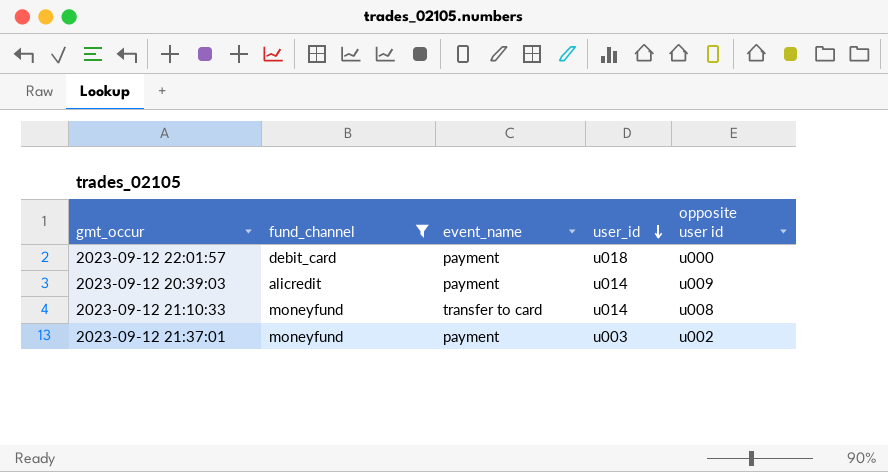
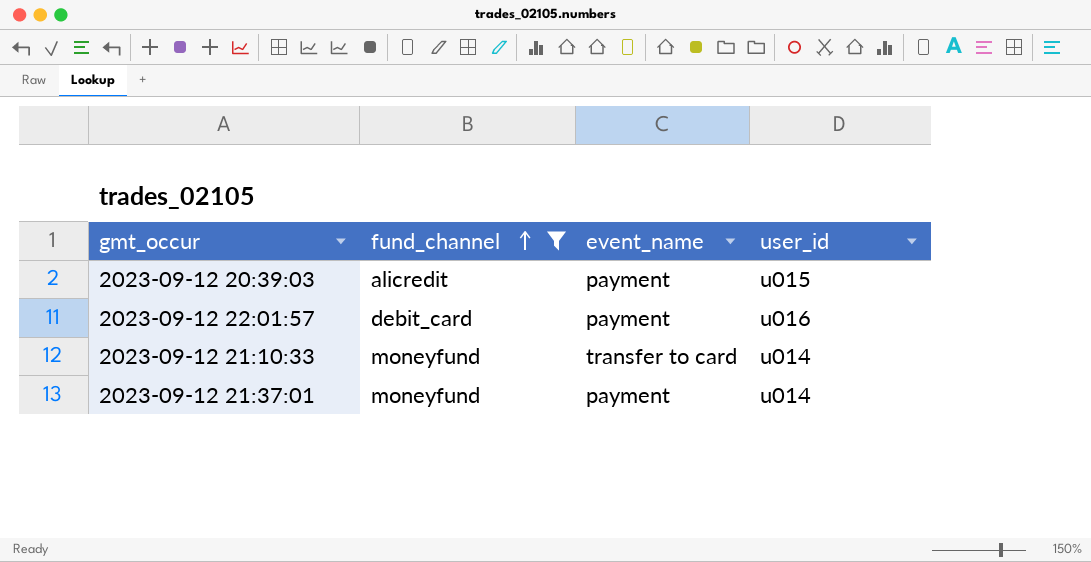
row order: user_id descending -> fund_channel ascending
column opposite user id | position: 5 -> none
2023-09-12 20:39:03 | user_id: u014 -> u015
2023-09-12 22:01:57 | user_id: u018 -> u016
2023-09-12 21:37:01 | user_id: u003 -> u014

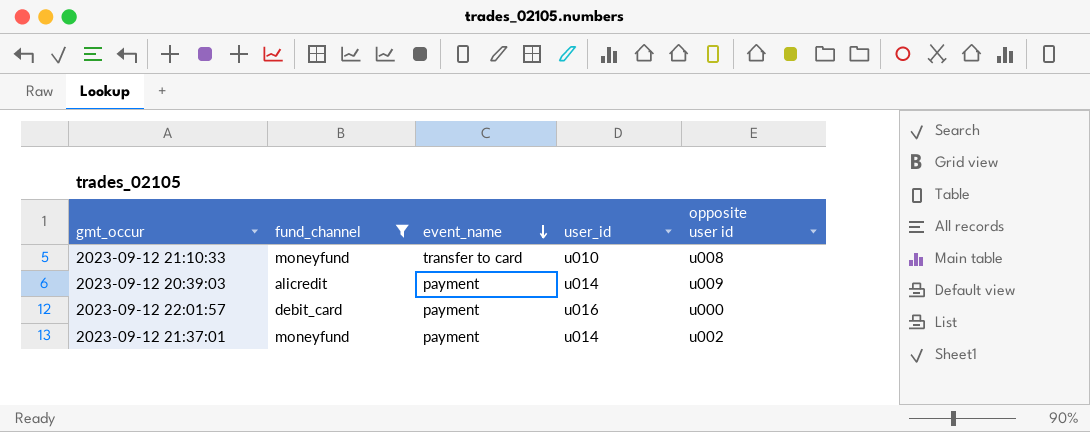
row order: fund_channel ascending -> event_name descending
column opposite user id | position: none -> 5
2023-09-12 21:10:33 | user_id: u014 -> u010
2023-09-12 20:39:03 | user_id: u015 -> u014

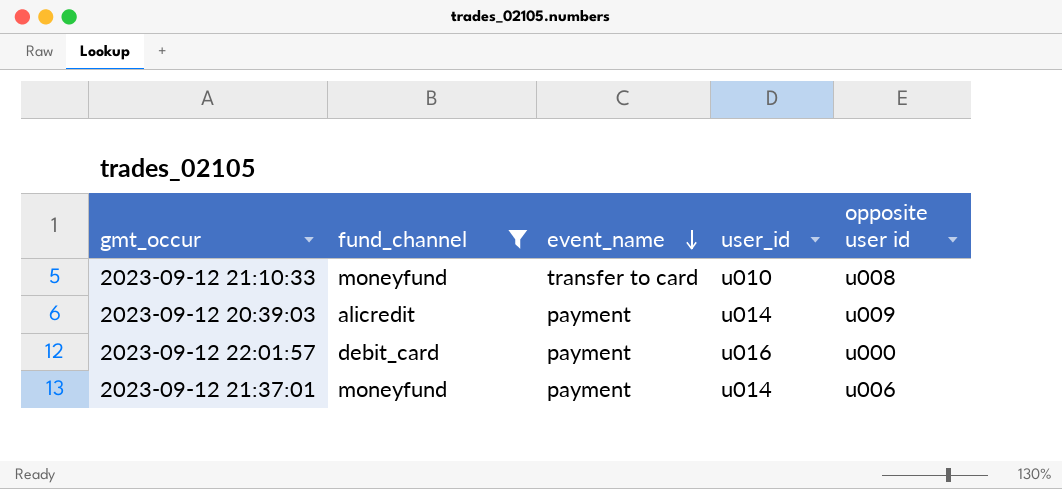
2023-09-12 21:37:01 | opposite user id: u002 -> u006

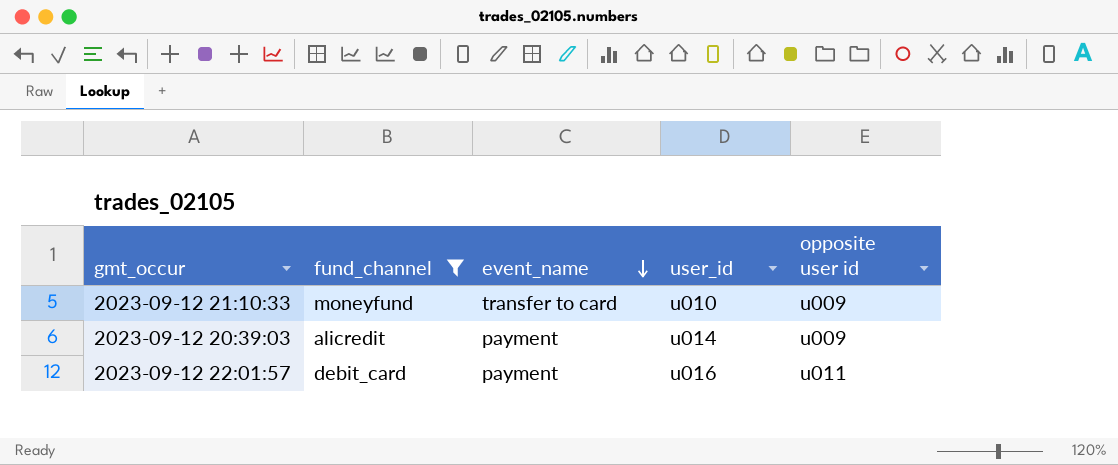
row 2023-09-12 21:37:01: moneyfund | payment | u014 | u006 -> none
2023-09-12 21:10:33 | opposite user id: u008 -> u009
2023-09-12 22:01:57 | opposite user id: u000 -> u011

